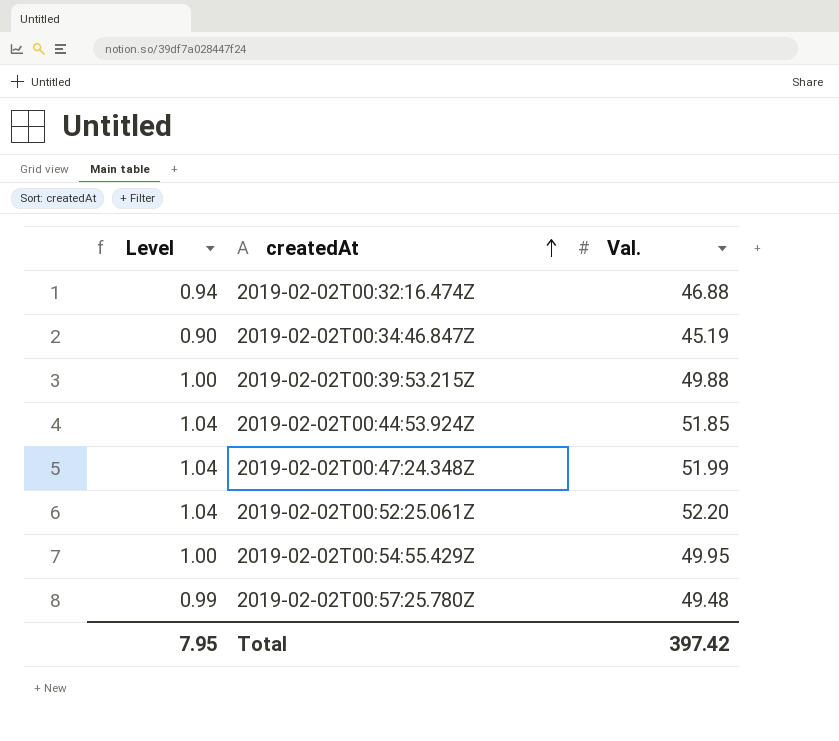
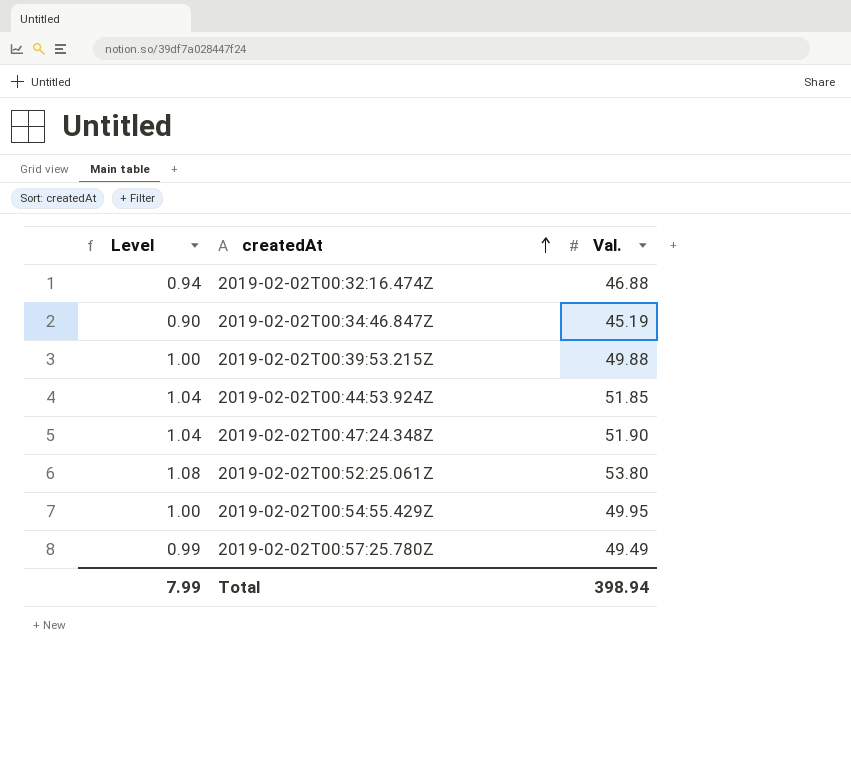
2019-02-02T00:47:24.348Z | Val.: 51.99 -> 51.90
2019-02-02T00:52:25.061Z | Level: 1.04 -> 1.08
2019-02-02T00:52:25.061Z | Val.: 52.20 -> 53.80
2019-02-02T00:57:25.780Z | Val.: 49.48 -> 49.49
Total | Level: 7.95 -> 7.99
Total | Val.: 397.42 -> 398.94

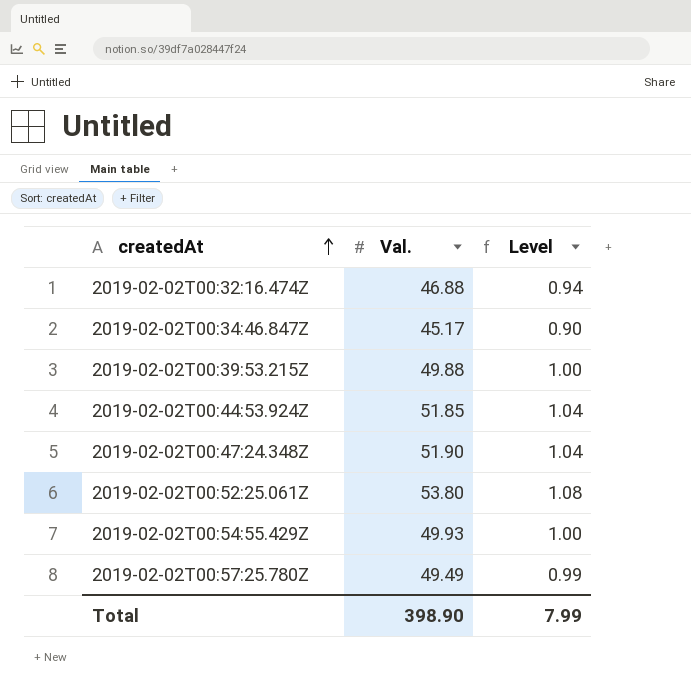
column Level | position: 1 -> 3
2019-02-02T00:34:46.847Z | Val.: 45.19 -> 45.17
2019-02-02T00:54:55.429Z | Val.: 49.95 -> 49.93
Total | Val.: 398.94 -> 398.90

